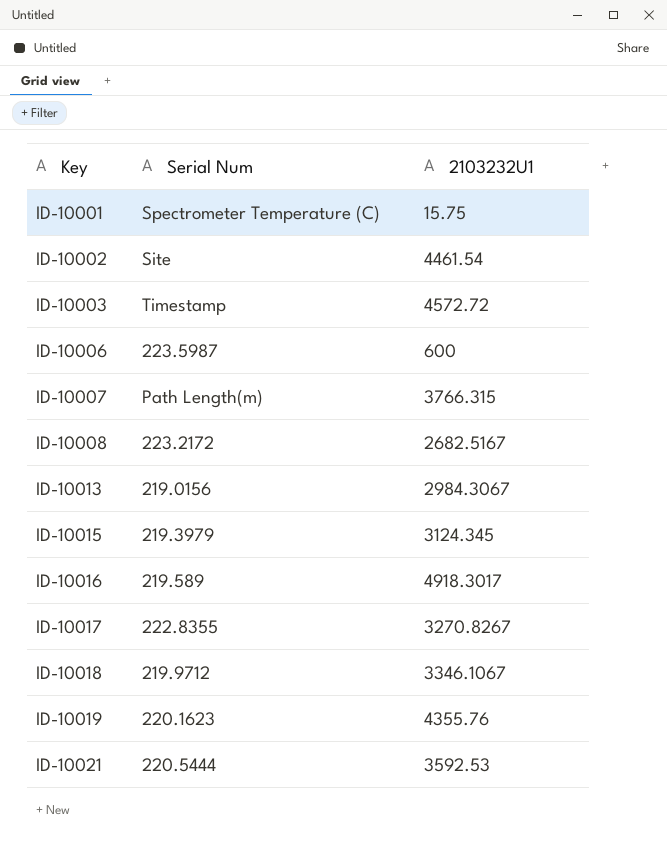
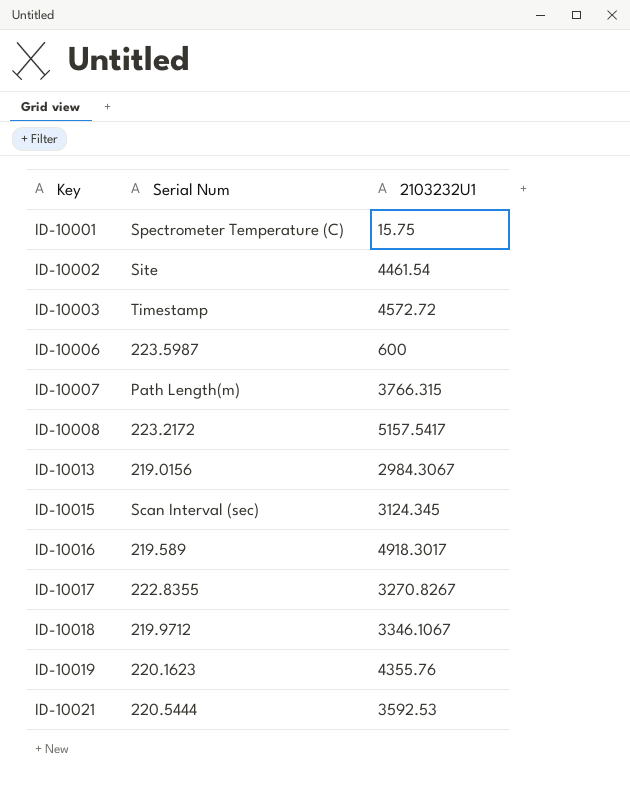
ID-10008 | 2103232U1: 2682.5167 -> 5157.5417
ID-10015 | Serial Num: 219.3979 -> Scan Interval (sec)

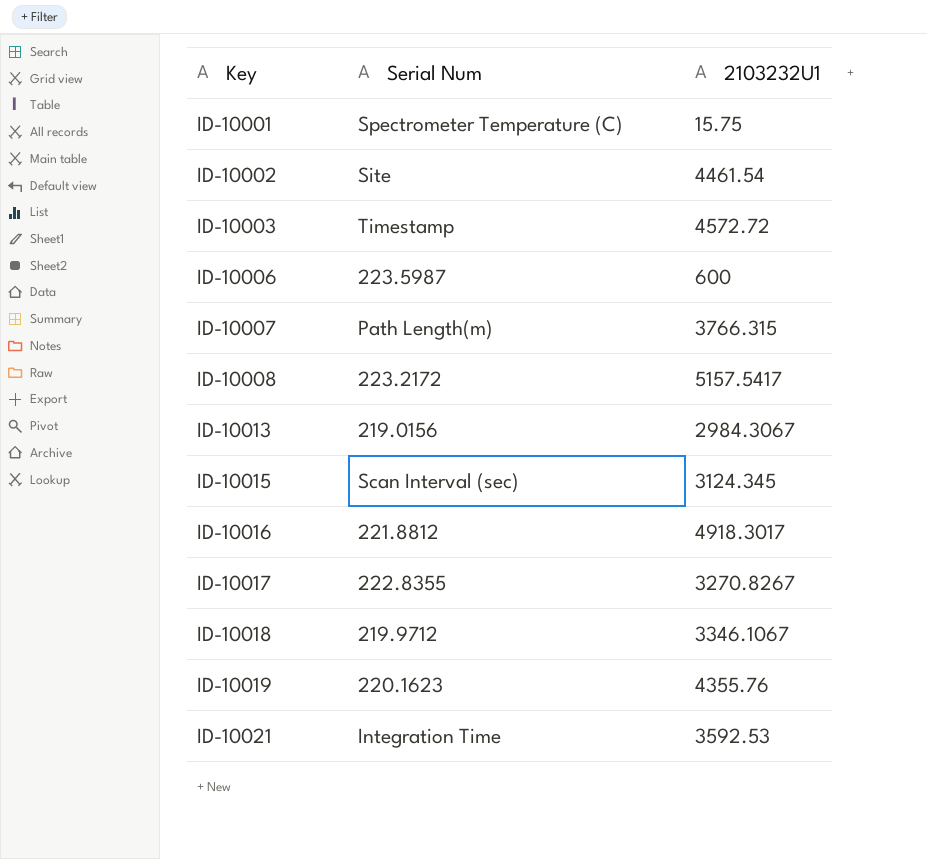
ID-10016 | Serial Num: 219.589 -> 221.8812
ID-10021 | Serial Num: 220.5444 -> Integration Time

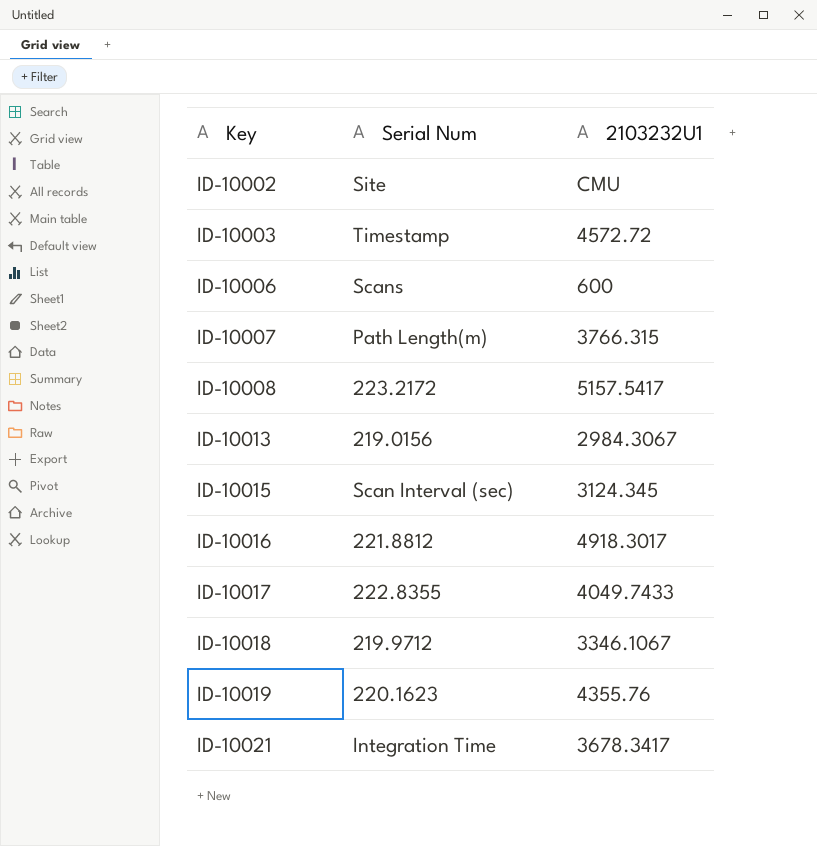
row ID-10001: Spectrometer Temperature (C) | 15.75 -> none
ID-10002 | 2103232U1: 4461.54 -> CMU
ID-10006 | Serial Num: 223.5987 -> Scans
ID-10017 | 2103232U1: 3270.8267 -> 4049.7433
ID-10021 | 2103232U1: 3592.53 -> 3678.3417

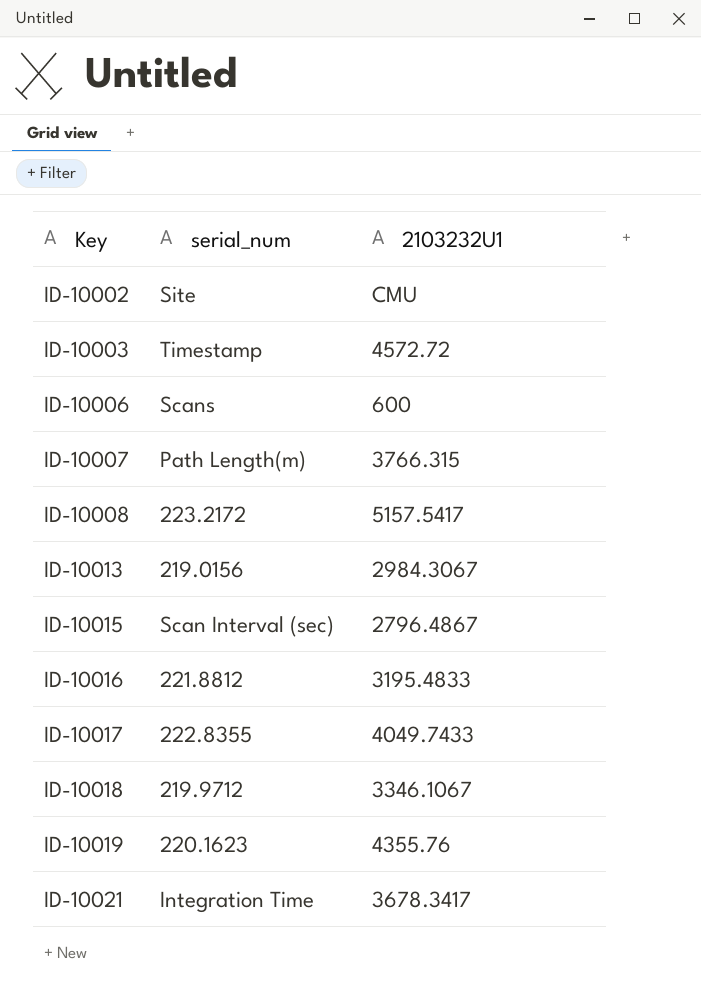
column name: Serial Num -> serial_num
ID-10015 | 2103232U1: 3124.345 -> 2796.4867
ID-10016 | 2103232U1: 4918.3017 -> 3195.4833

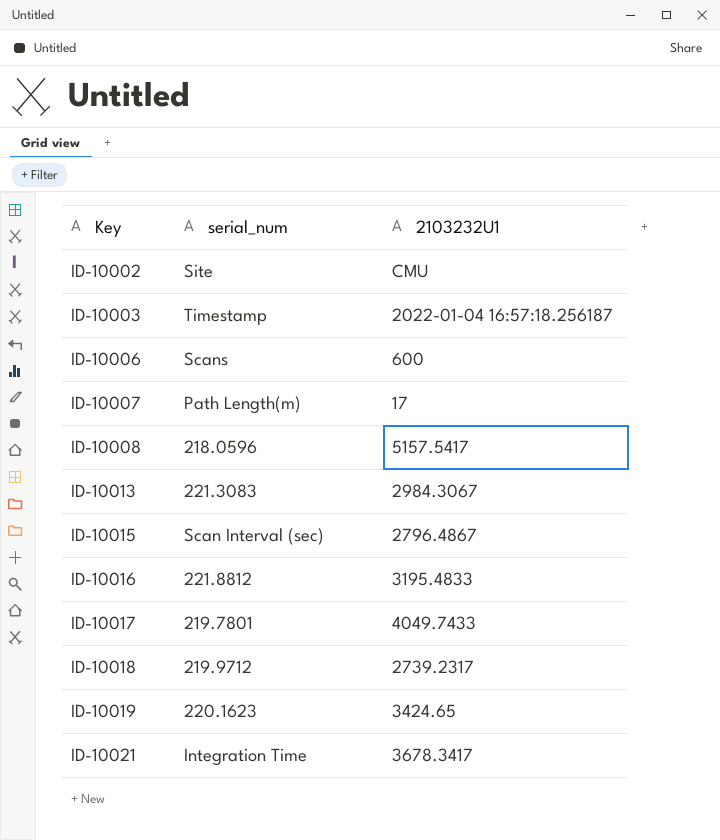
ID-10003 | 2103232U1: 4572.72 -> 2022-01-04 16:57:18.256187
ID-10007 | 2103232U1: 3766.315 -> 17
ID-10008 | serial_num: 223.2172 -> 218.0596
ID-10013 | serial_num: 219.0156 -> 221.3083
ID-10017 | serial_num: 222.8355 -> 219.7801
ID-10018 | 2103232U1: 3346.1067 -> 2739.2317
ID-10019 | 2103232U1: 4355.76 -> 3424.65

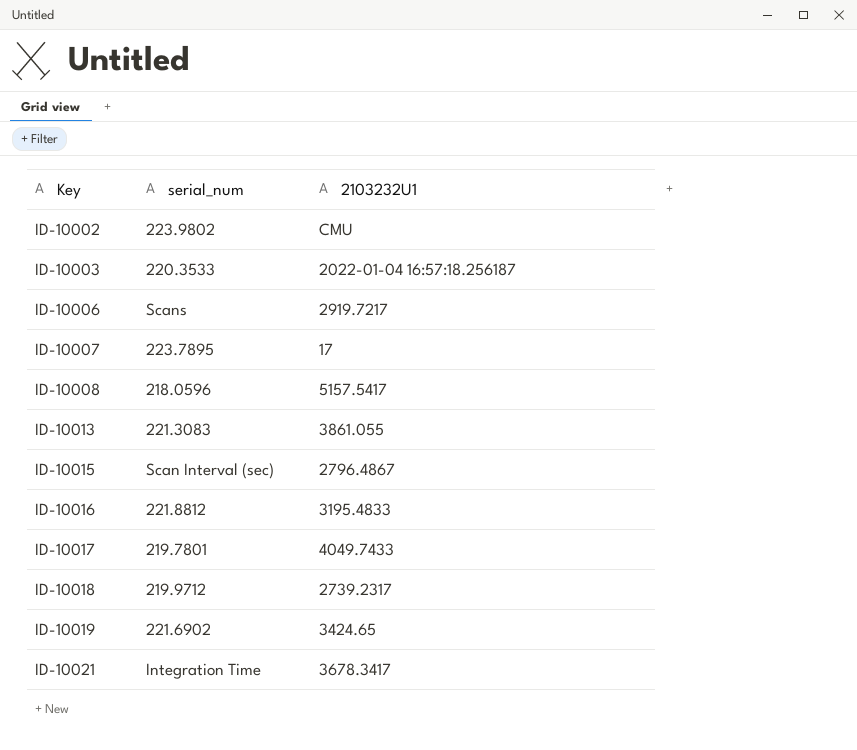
ID-10002 | serial_num: Site -> 223.9802
ID-10003 | serial_num: Timestamp -> 220.3533
ID-10006 | 2103232U1: 600 -> 2919.7217
ID-10007 | serial_num: Path Length(m) -> 223.7895
ID-10013 | 2103232U1: 2984.3067 -> 3861.055
ID-10019 | serial_num: 220.1623 -> 221.6902

